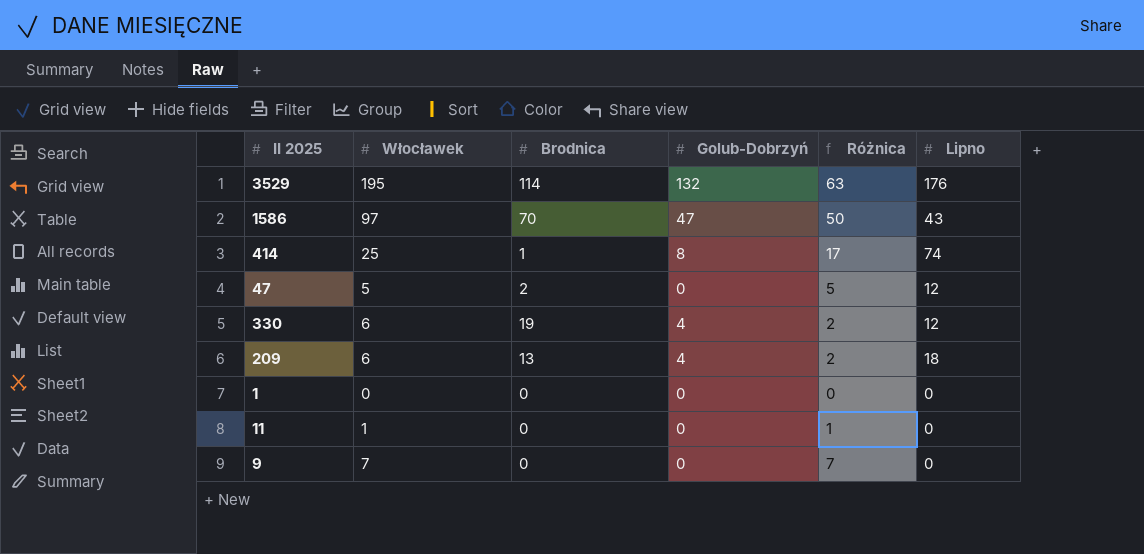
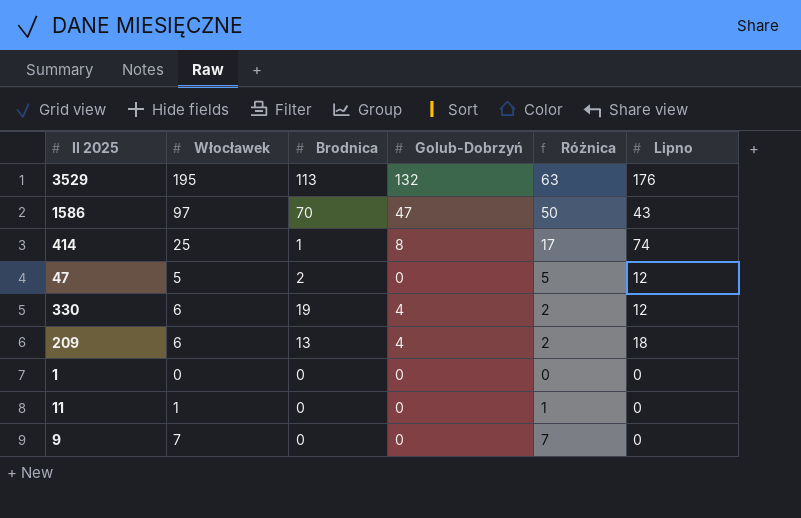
3529 | Brodnica: 114 -> 113

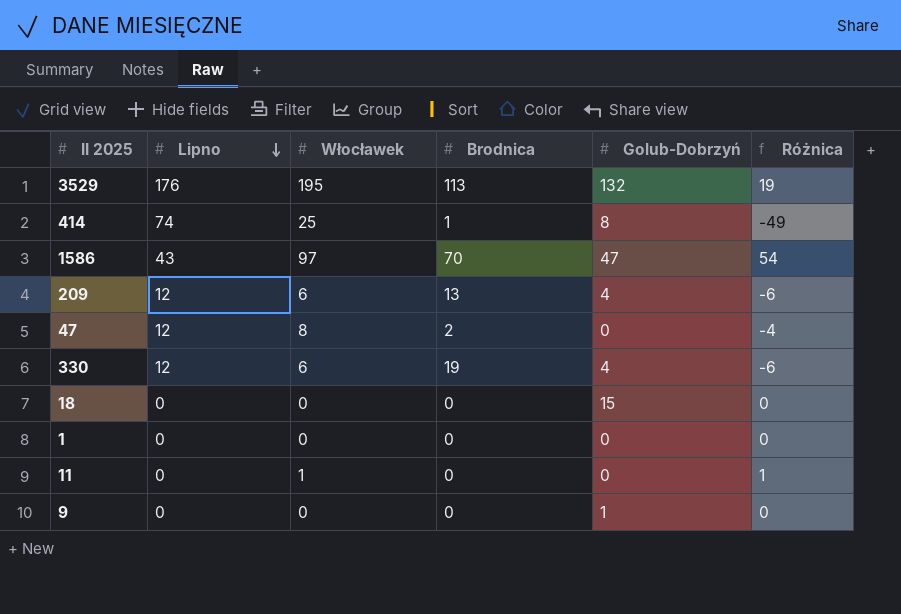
row order: none -> Lipno descending
column Lipno | position: 6 -> 2
column Różnica | formula: [Włocławek] - [Golub-Dobrzyń] -> [Włocławek] - [Lipno]
209 | Lipno: 18 -> 12
47 | Włocławek: 5 -> 8
row 18: none -> 0 | 0 | 0 | 15 | 0
9 | Włocławek: 7 -> 0
9 | Golub-Dobrzyń: 0 -> 1

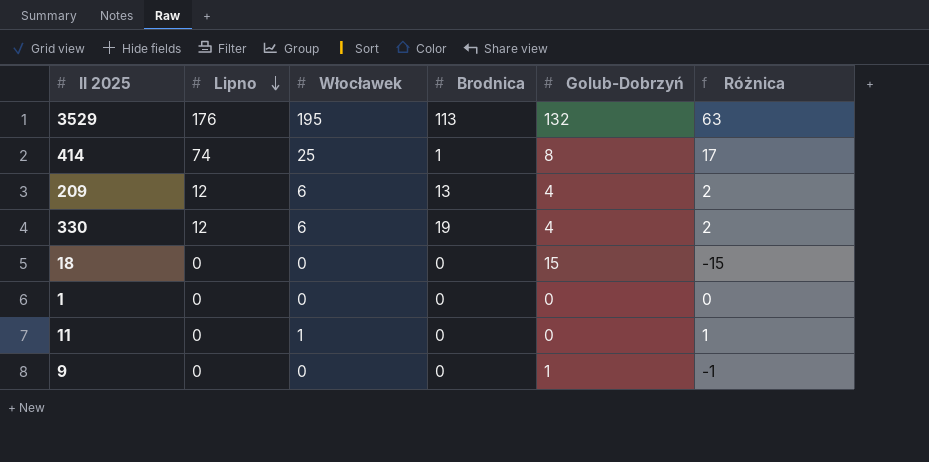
column Różnica | formula: [Włocławek] - [Lipno] -> [Włocławek] - [Golub-Dobrzyń]
row 1586: 43 | 97 | 70 | 47 | 54 -> none
row 47: 12 | 8 | 2 | 0 | -4 -> none

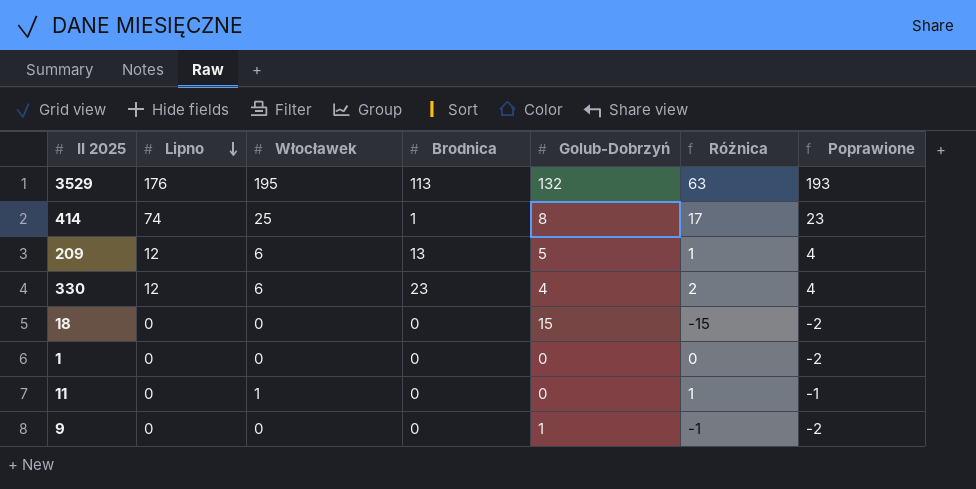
column Poprawione | formula: none -> [Włocławek] - 2
209 | Golub-Dobrzyń: 4 -> 5
209 | Różnica: 2 -> 1
330 | Brodnica: 19 -> 23

